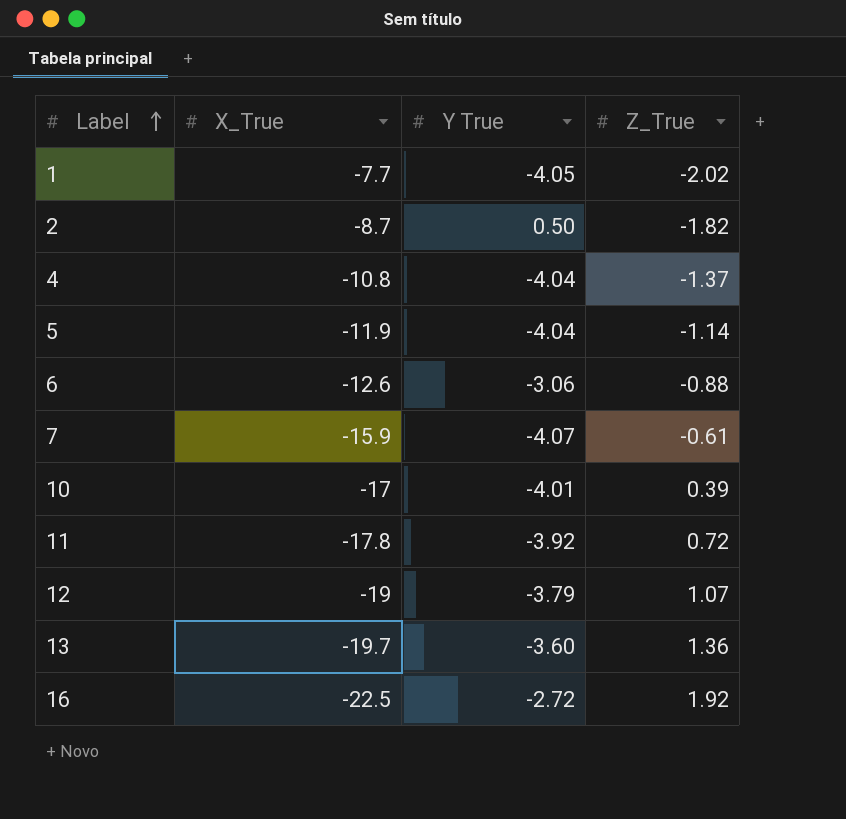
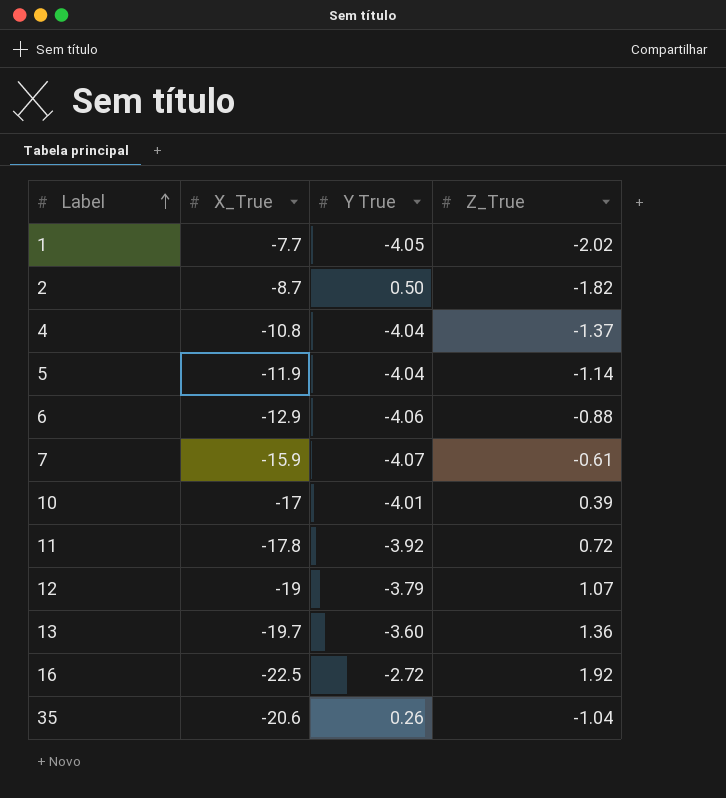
6 | X_True: -12.6 -> -12.9
6 | Y True: -3.06 -> -4.06
row 35: none -> -20.6 | 0.26 | -1.04

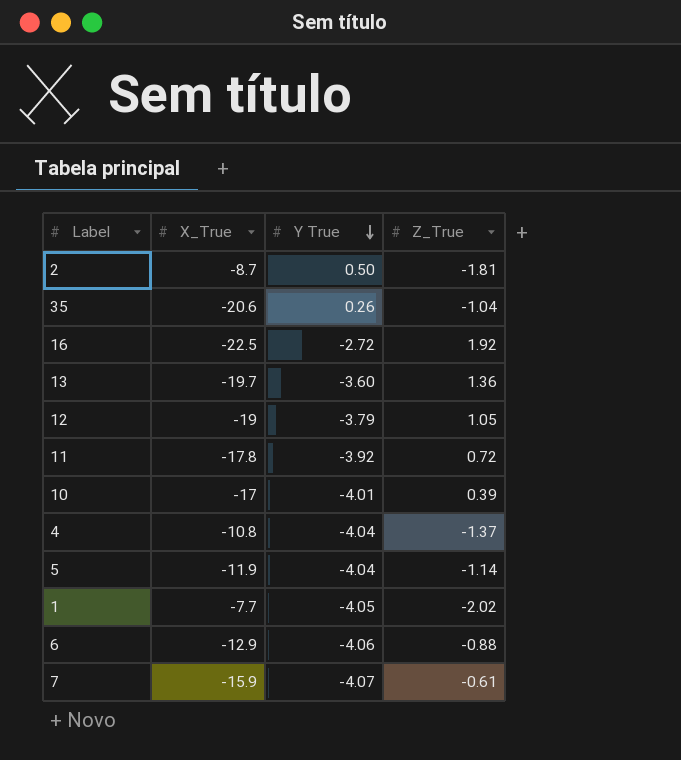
row order: Label ascending -> Y True descending
2 | Z_True: -1.82 -> -1.81
12 | Z_True: 1.07 -> 1.05

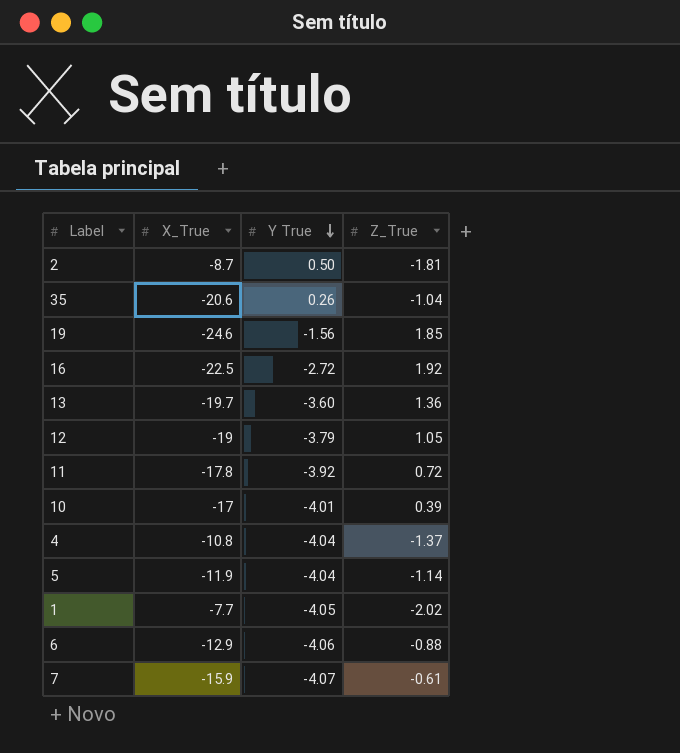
row 19: none -> -24.6 | -1.56 | 1.85

